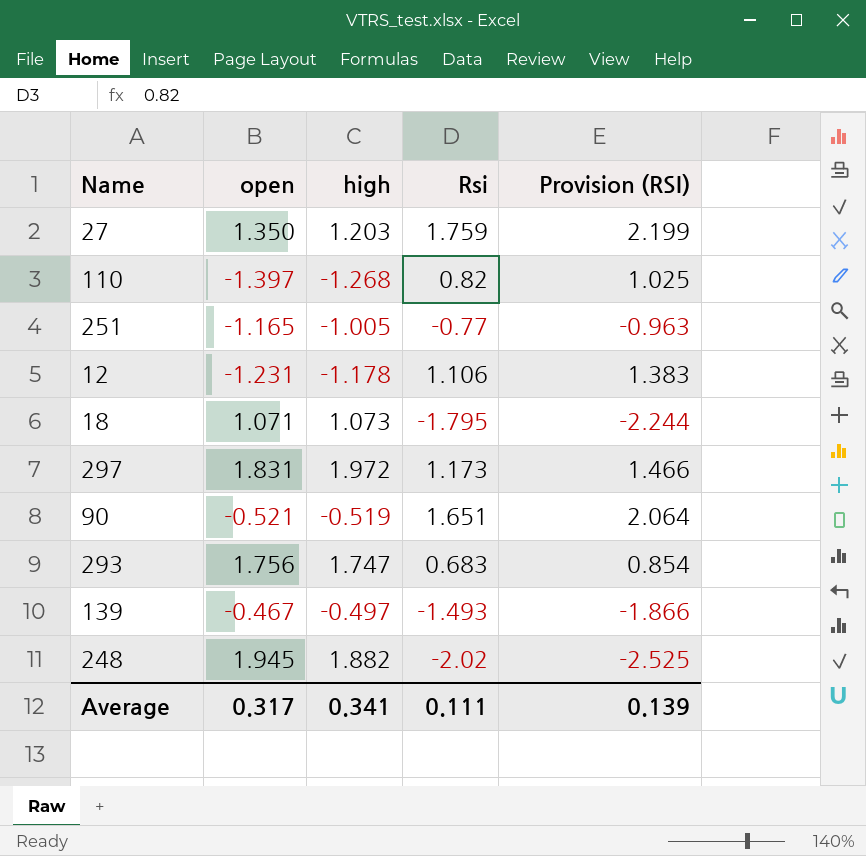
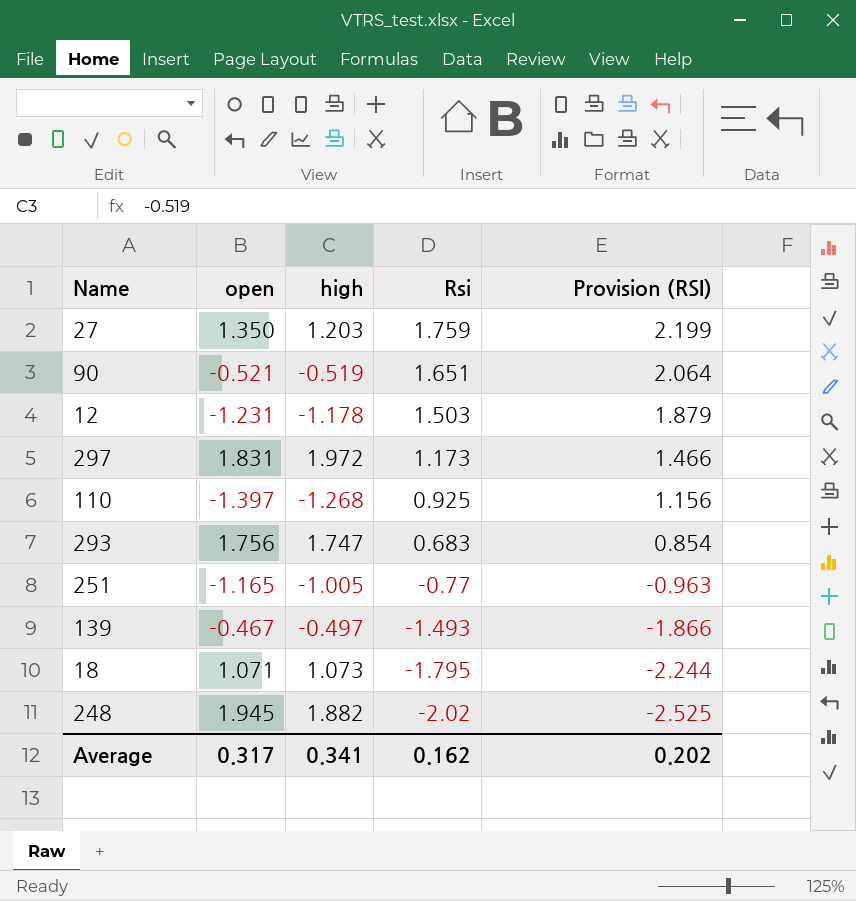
row order: none -> Rsi descending
12 | Rsi: 1.106 -> 1.503
12 | Provision (RSI): 1.383 -> 1.879
110 | Rsi: 0.82 -> 0.925
110 | Provision (RSI): 1.025 -> 1.156
Average | Rsi: 0.111 -> 0.162
Average | Provision (RSI): 0.139 -> 0.202

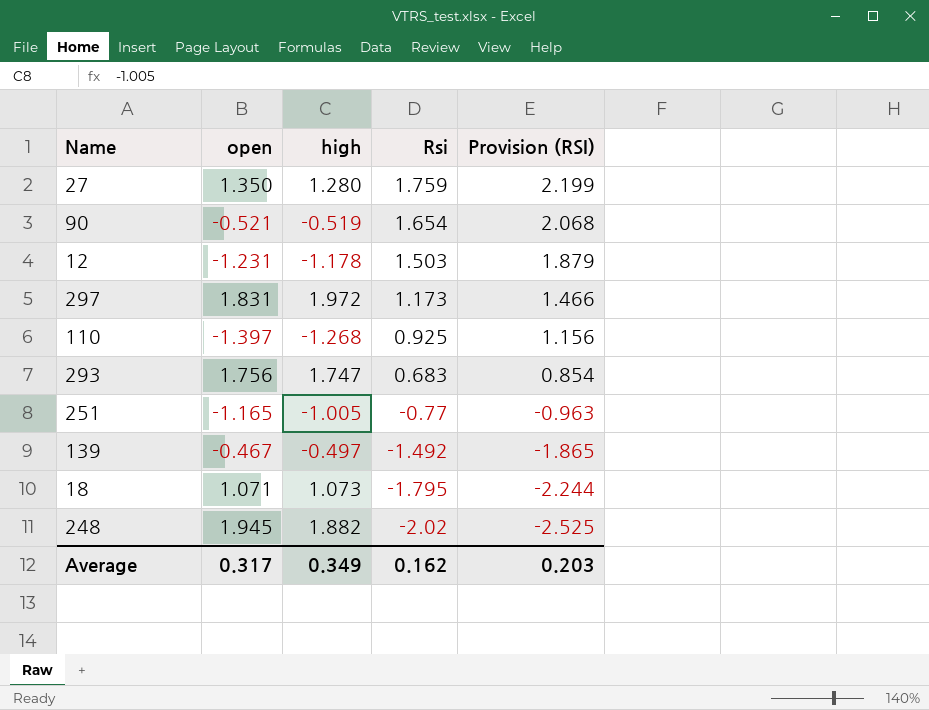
27 | high: 1.203 -> 1.280
90 | Rsi: 1.651 -> 1.654
90 | Provision (RSI): 2.064 -> 2.068
139 | Rsi: -1.493 -> -1.492
139 | Provision (RSI): -1.866 -> -1.865
Average | high: 0.341 -> 0.349
Average | Provision (RSI): 0.202 -> 0.203

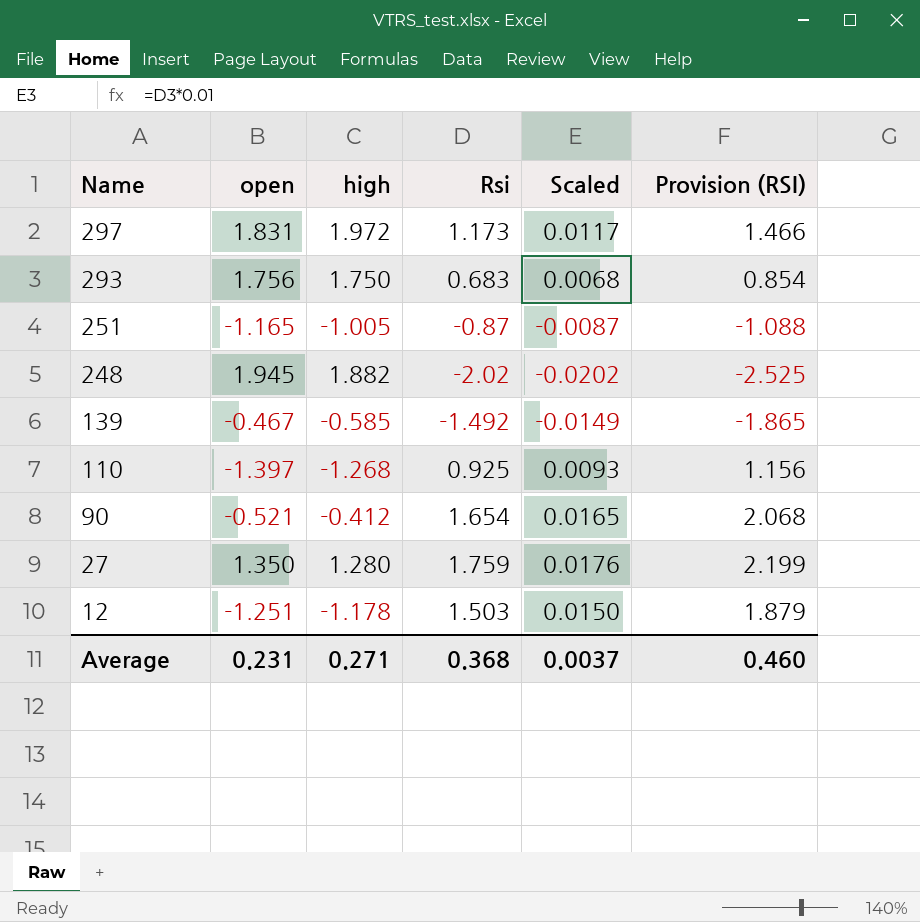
row order: Rsi descending -> Name descending
column Scaled | formula: none -> [Rsi] * 0.01
row 18: 1.071 | 1.073 | -1.795 | -2.244 -> none
293 | high: 1.747 -> 1.750
251 | Rsi: -0.77 -> -0.87
251 | Provision (RSI): -0.963 -> -1.088
139 | high: -0.497 -> -0.585
90 | high: -0.519 -> -0.412
12 | open: -1.231 -> -1.251
Average | open: 0.317 -> 0.231
Average | high: 0.349 -> 0.271
Average | Rsi: 0.162 -> 0.368
Average | Provision (RSI): 0.203 -> 0.460

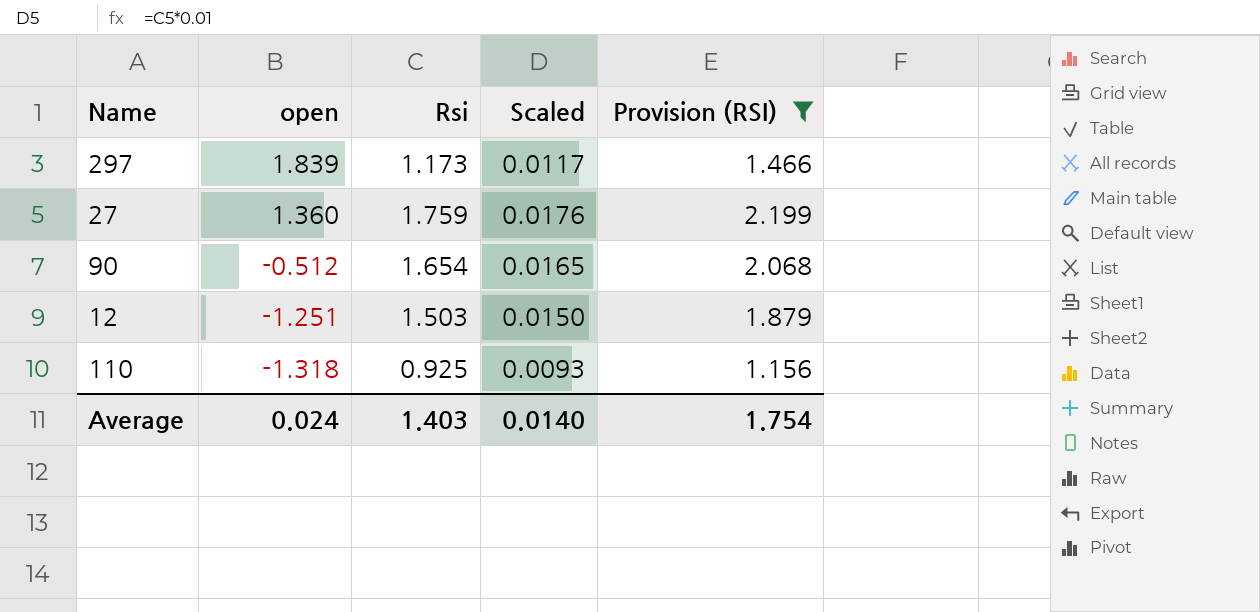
filter: none -> Provision (RSI) >= 1.156
row order: Name descending -> open descending
column high | position: 3 -> none
297 | open: 1.831 -> 1.839
27 | open: 1.350 -> 1.360
90 | open: -0.521 -> -0.512
110 | open: -1.397 -> -1.318
Average | open: 0.231 -> 0.024
Average | Rsi: 0.368 -> 1.403
Average | Scaled: 0.0037 -> 0.0140
Average | Provision (RSI): 0.460 -> 1.754

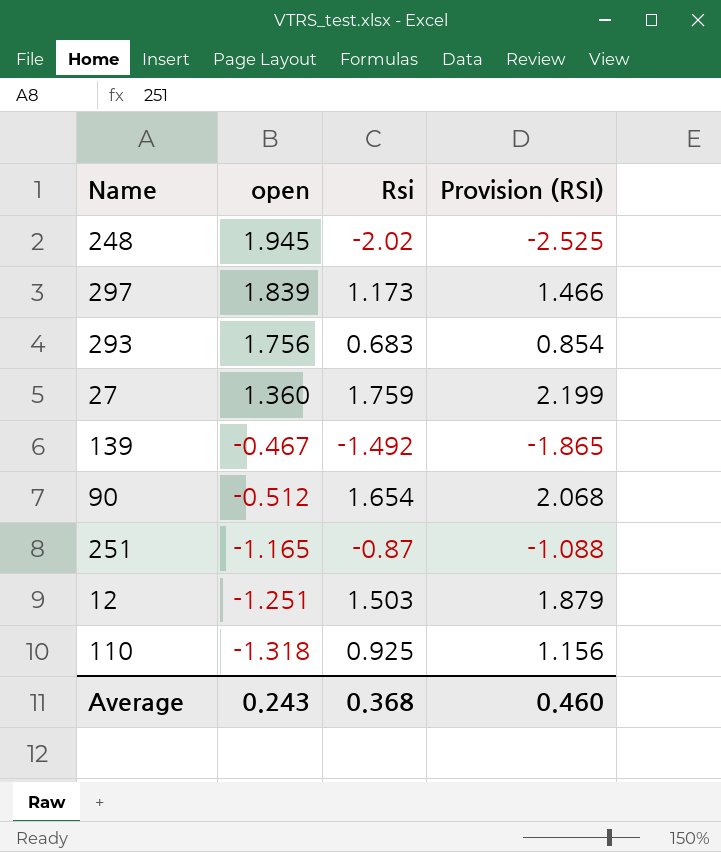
filter: Provision (RSI) >= 1.156 -> none
column Scaled | formula: [Rsi] * 0.01 -> none
Average | open: 0.024 -> 0.243
Average | Rsi: 1.403 -> 0.368
Average | Provision (RSI): 1.754 -> 0.460

